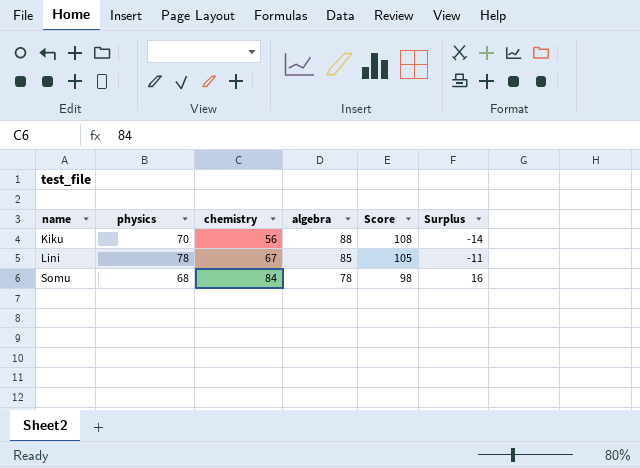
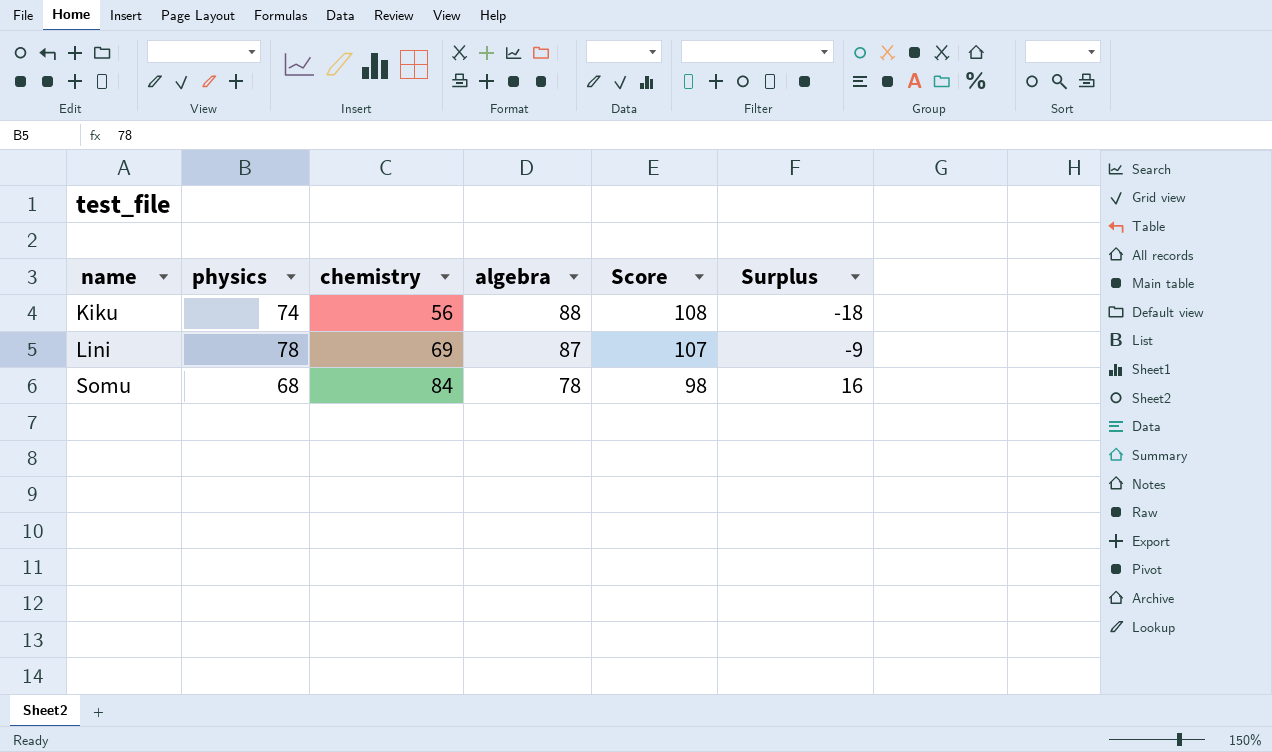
Kiku | physics: 70 -> 74
Kiku | Surplus: -14 -> -18
Lini | chemistry: 67 -> 69
Lini | algebra: 85 -> 87
Lini | Score: 105 -> 107
Lini | Surplus: -11 -> -9

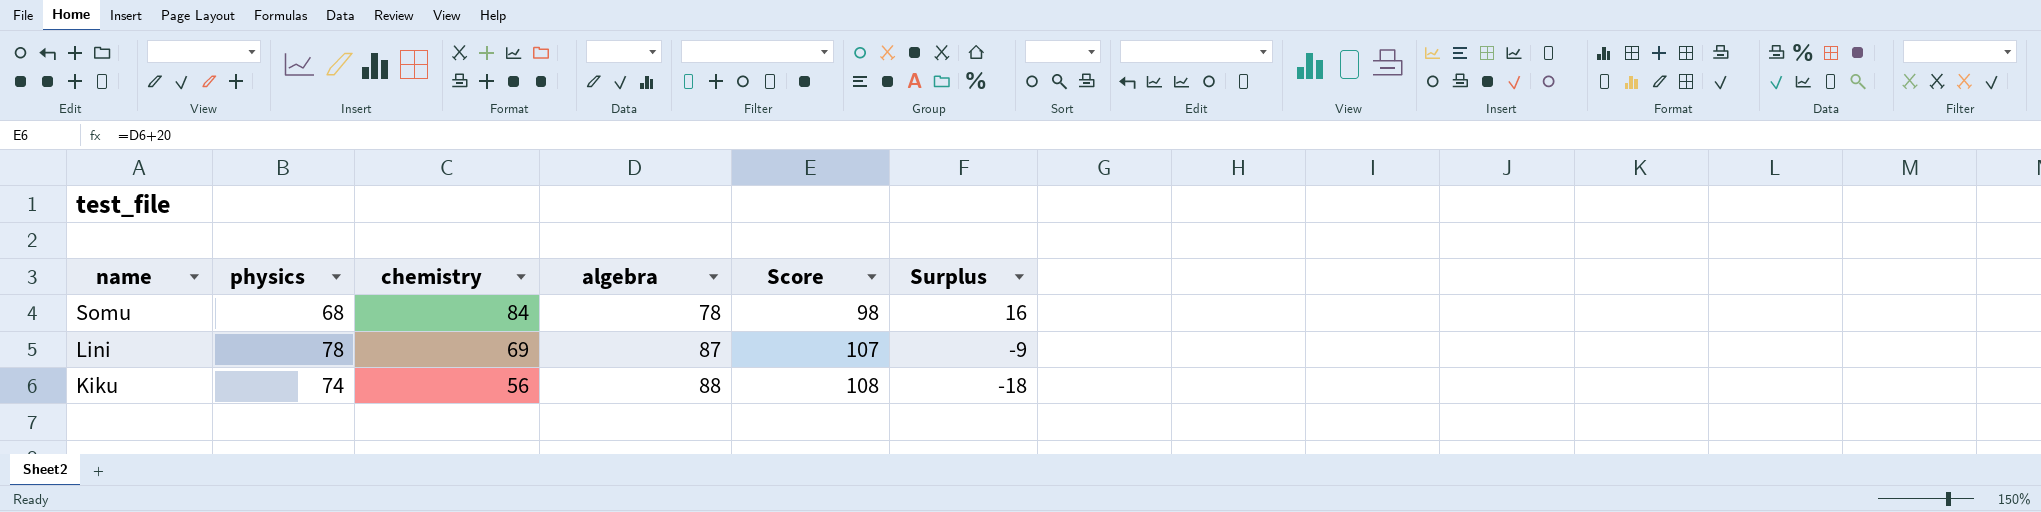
row order: name ascending -> name descending

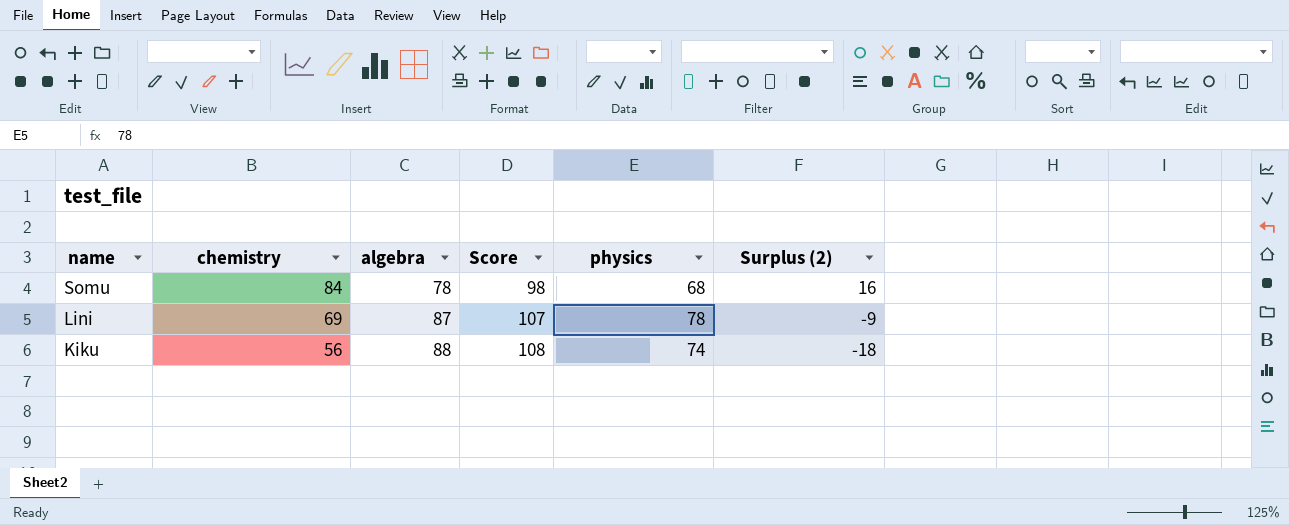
column physics | position: 2 -> 5
column name: Surplus -> Surplus (2)

